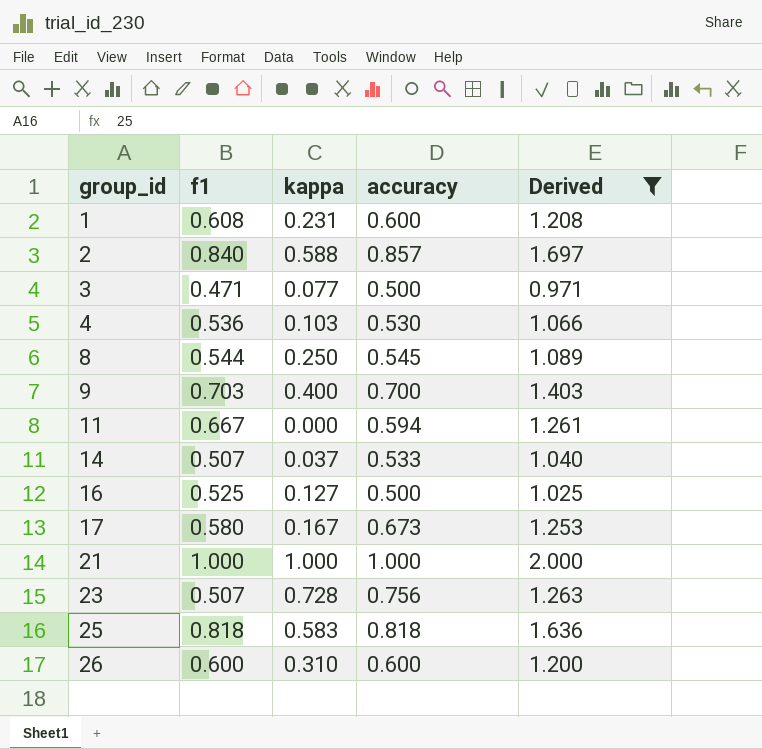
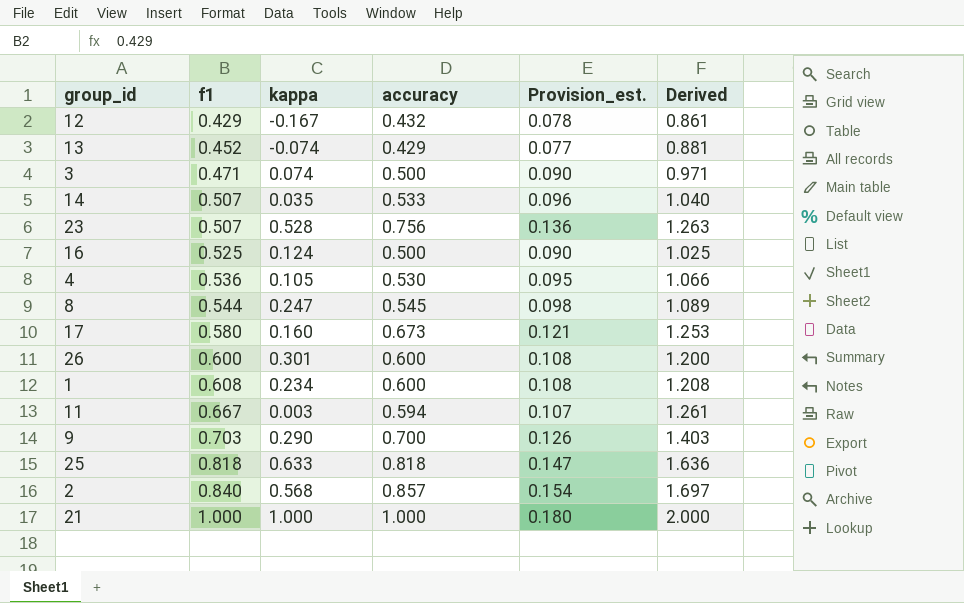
filter: Derived >= 0.971 -> none
row order: group_id ascending -> f1 ascending
column Provision_est. | formula: none -> [accuracy] * 0.18
3 | kappa: 0.077 -> 0.074
14 | kappa: 0.037 -> 0.035
23 | kappa: 0.728 -> 0.528
16 | kappa: 0.127 -> 0.124
4 | kappa: 0.103 -> 0.105
8 | kappa: 0.250 -> 0.247
17 | kappa: 0.167 -> 0.160
26 | kappa: 0.310 -> 0.301
1 | kappa: 0.231 -> 0.234
11 | kappa: 0.000 -> 0.003
9 | kappa: 0.400 -> 0.290
25 | kappa: 0.583 -> 0.633
2 | kappa: 0.588 -> 0.568

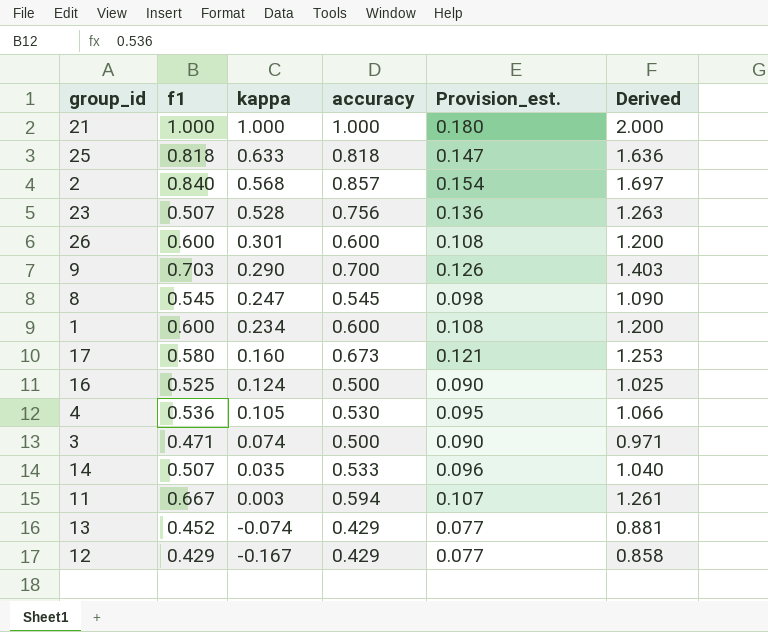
row order: f1 ascending -> kappa descending
8 | f1: 0.544 -> 0.545
8 | Derived: 1.089 -> 1.090
1 | f1: 0.608 -> 0.600
1 | Derived: 1.208 -> 1.200
12 | accuracy: 0.432 -> 0.429
12 | Provision_est.: 0.078 -> 0.077
12 | Derived: 0.861 -> 0.858

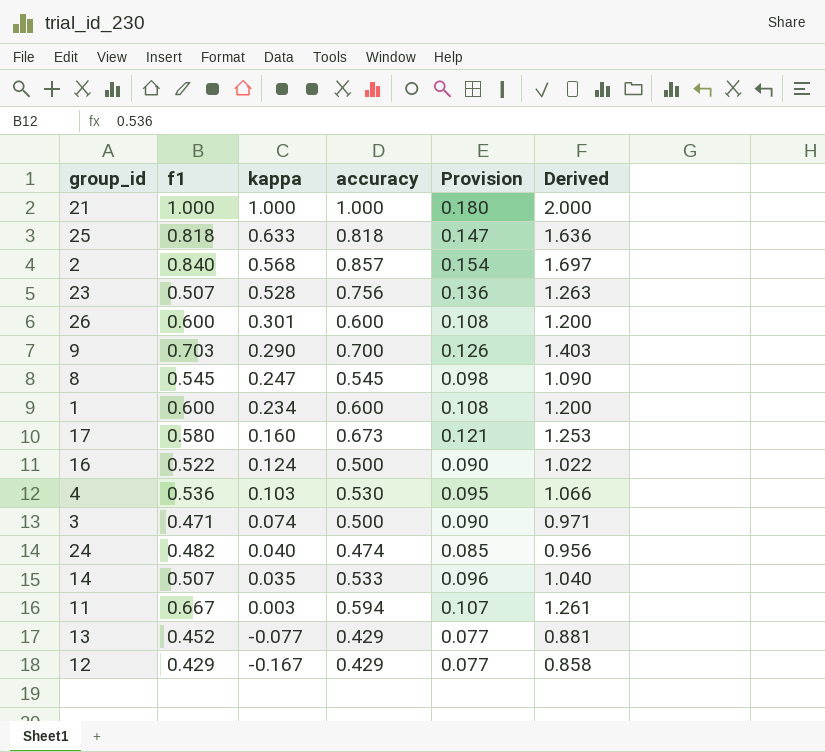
column name: Provision_est. -> Provision
16 | f1: 0.525 -> 0.522
16 | Derived: 1.025 -> 1.022
4 | kappa: 0.105 -> 0.103
row 24: none -> 0.482 | 0.040 | 0.474 | 0.085 | 0.956
13 | kappa: -0.074 -> -0.077

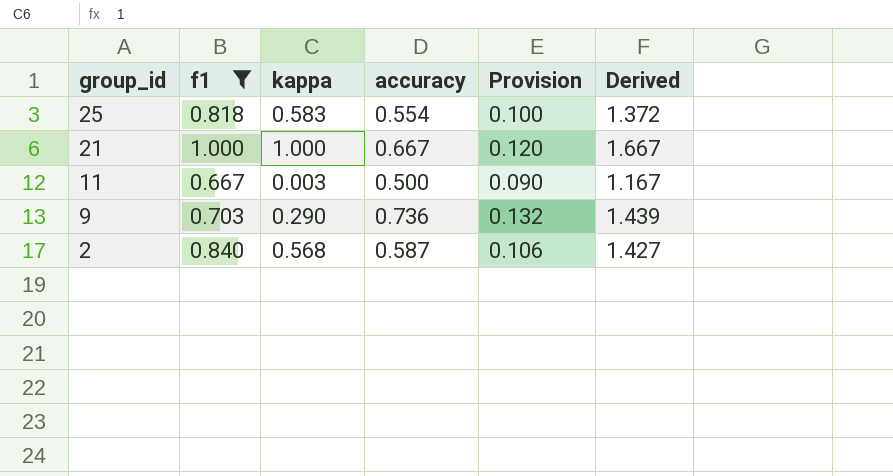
filter: none -> f1 >= 0.667
row order: kappa descending -> group_id descending
25 | kappa: 0.633 -> 0.583
25 | accuracy: 0.818 -> 0.554
25 | Provision: 0.147 -> 0.100
25 | Derived: 1.636 -> 1.372
21 | accuracy: 1.000 -> 0.667
21 | Provision: 0.180 -> 0.120
21 | Derived: 2.000 -> 1.667
11 | accuracy: 0.594 -> 0.500
11 | Provision: 0.107 -> 0.090
11 | Derived: 1.261 -> 1.167
9 | accuracy: 0.700 -> 0.736
9 | Provision: 0.126 -> 0.132
9 | Derived: 1.403 -> 1.439
2 | accuracy: 0.857 -> 0.587
2 | Provision: 0.154 -> 0.106
2 | Derived: 1.697 -> 1.427

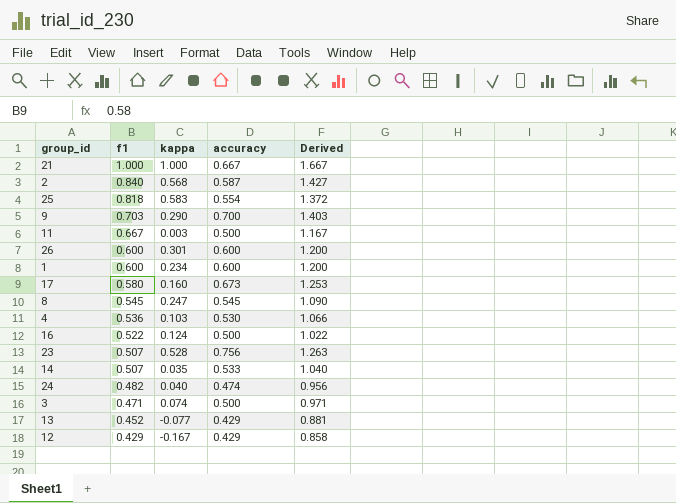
filter: f1 >= 0.667 -> none
row order: group_id descending -> f1 descending
column Provision | formula: [accuracy] * 0.18 -> none
9 | accuracy: 0.736 -> 0.700
9 | Derived: 1.439 -> 1.403

